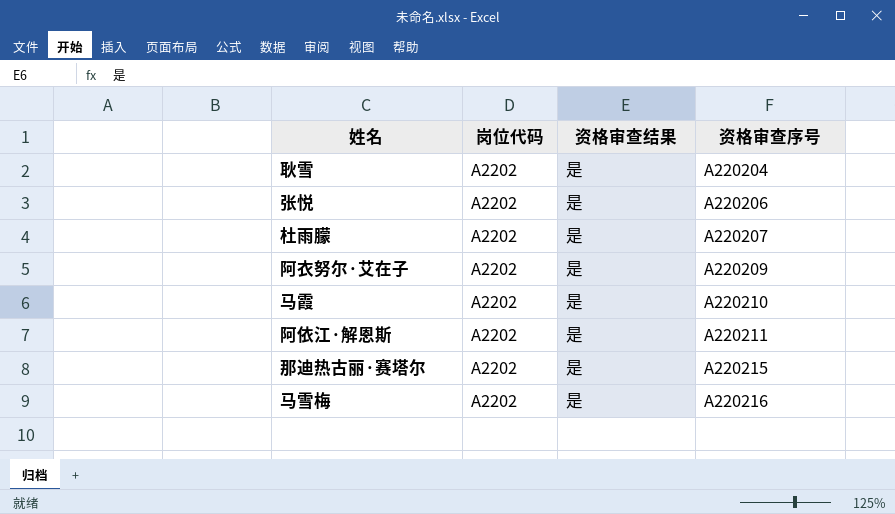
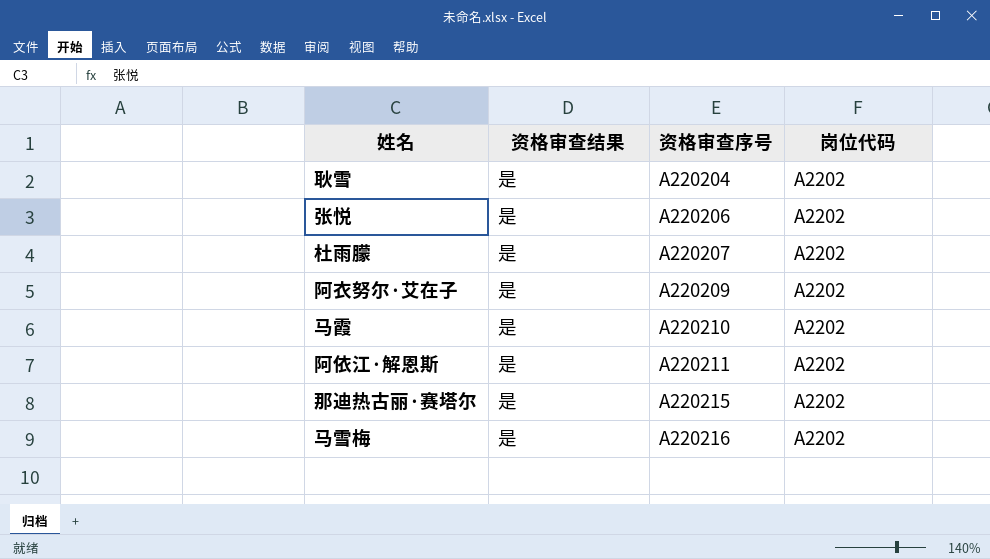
column 岗位代码 | position: 2 -> 4

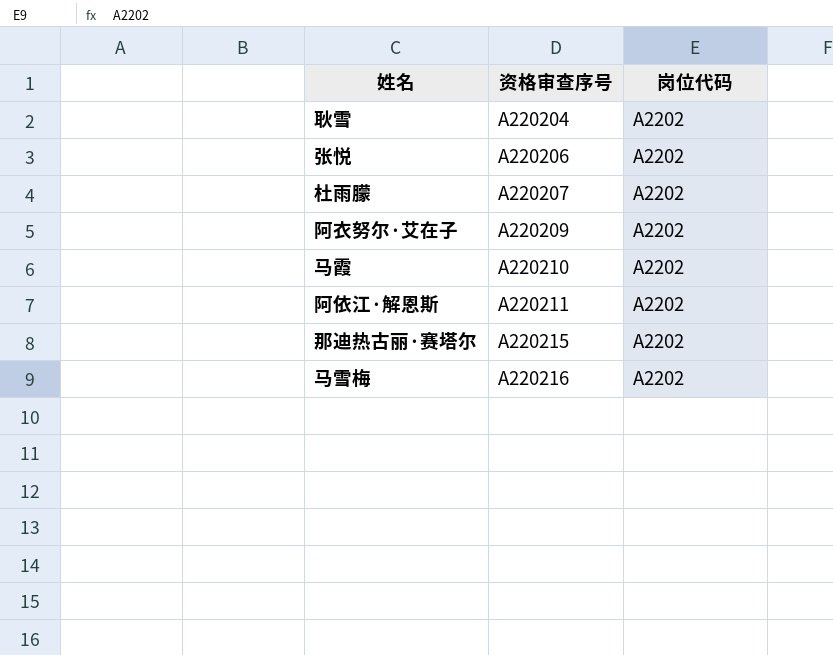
column 资格审查结果 | position: 2 -> none

